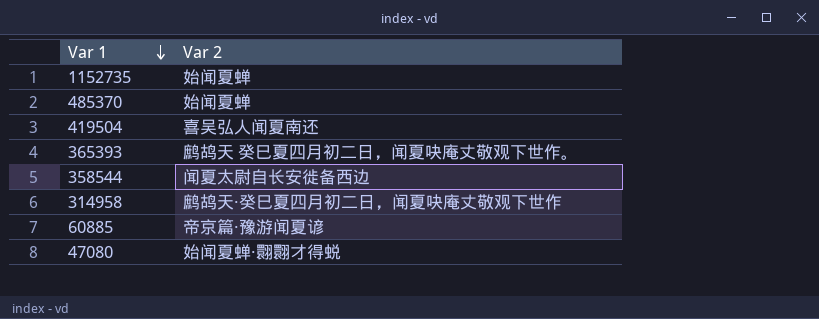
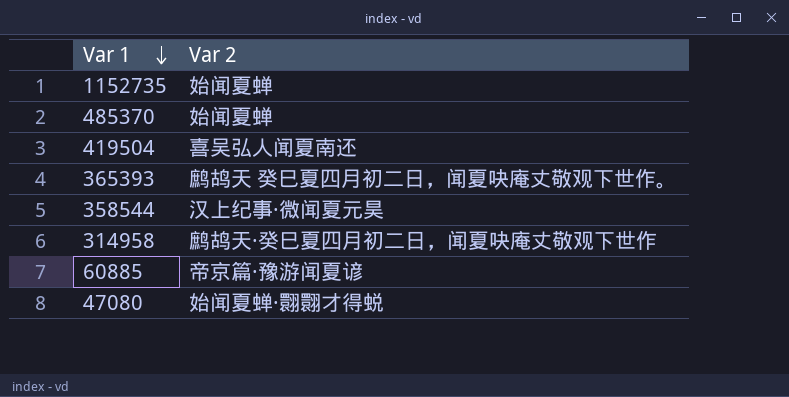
358544 | Var 2: 闻夏太尉自长安徙备西边 -> 汉上纪事·微闻夏元昊

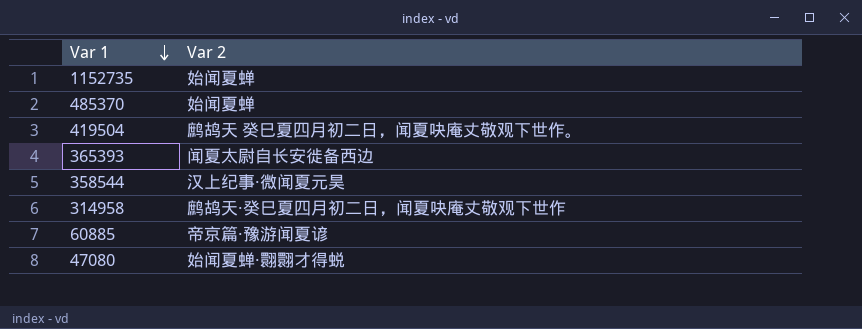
419504 | Var 2: 喜吴弘人闻夏南还 -> 鹧鸪天 癸巳夏四月初二日，闻夏吷庵丈敬观下世作。
365393 | Var 2: 鹧鸪天 癸巳夏四月初二日，闻夏吷庵丈敬观下世作。 -> 闻夏太尉自长安徙备西边

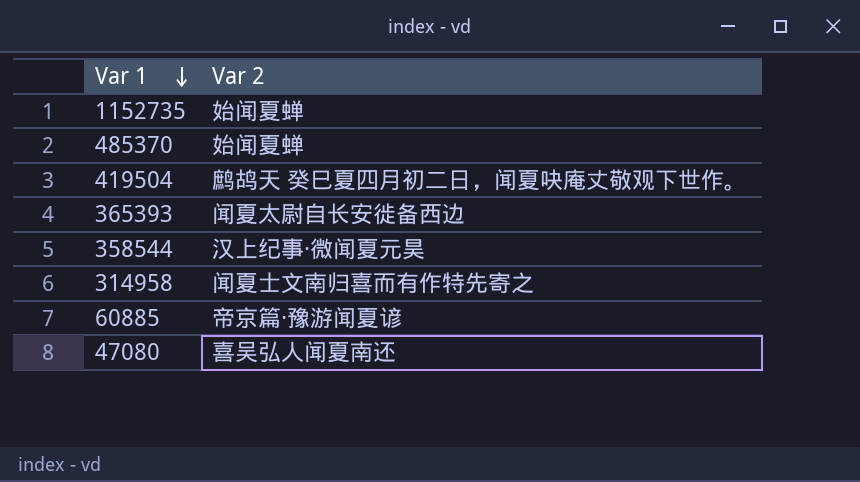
314958 | Var 2: 鹧鸪天·癸巳夏四月初二日，闻夏吷庵丈敬观下世作 -> 闻夏士文南归喜而有作特先寄之
47080 | Var 2: 始闻夏蝉·翾翾才得蜕 -> 喜吴弘人闻夏南还

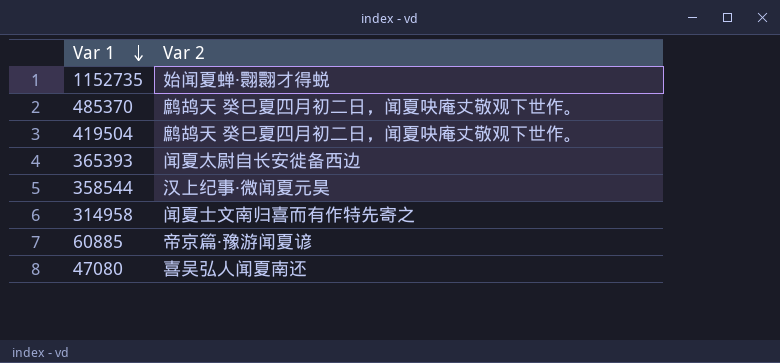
1152735 | Var 2: 始闻夏蝉 -> 始闻夏蝉·翾翾才得蜕
485370 | Var 2: 始闻夏蝉 -> 鹧鸪天 癸巳夏四月初二日，闻夏吷庵丈敬观下世作。

